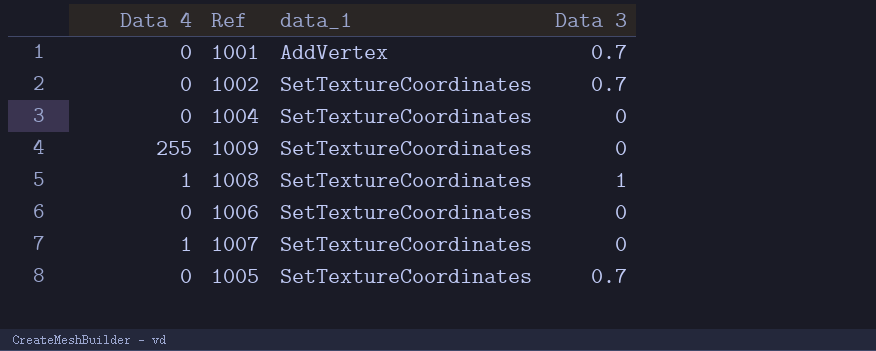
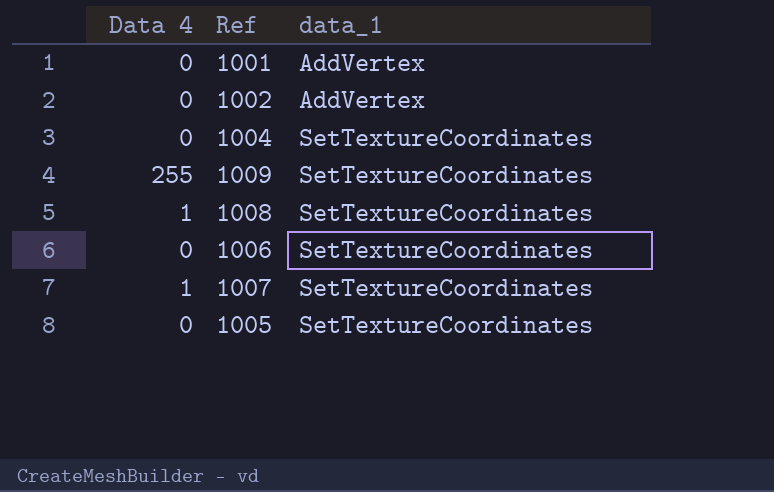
column Data 3 | position: 4 -> none
1002 | data_1: SetTextureCoordinates -> AddVertex

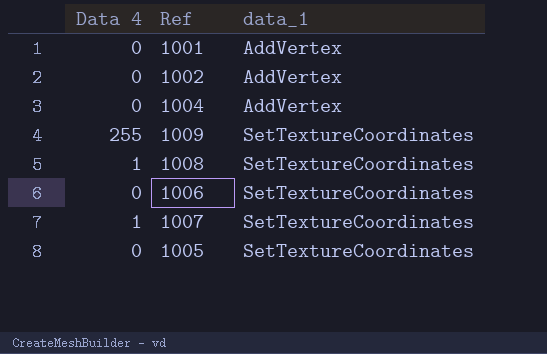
1004 | data_1: SetTextureCoordinates -> AddVertex

